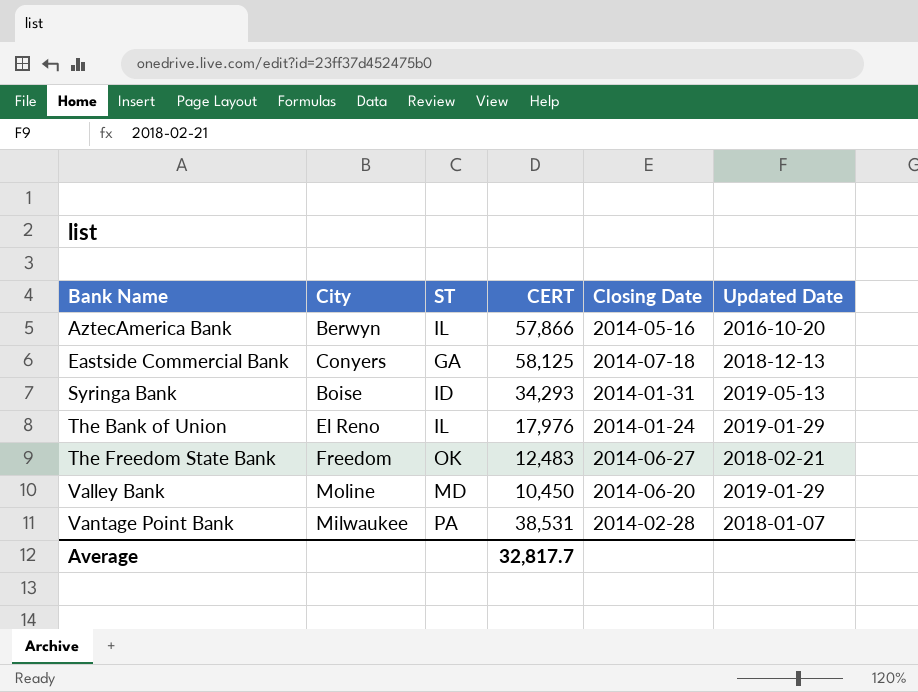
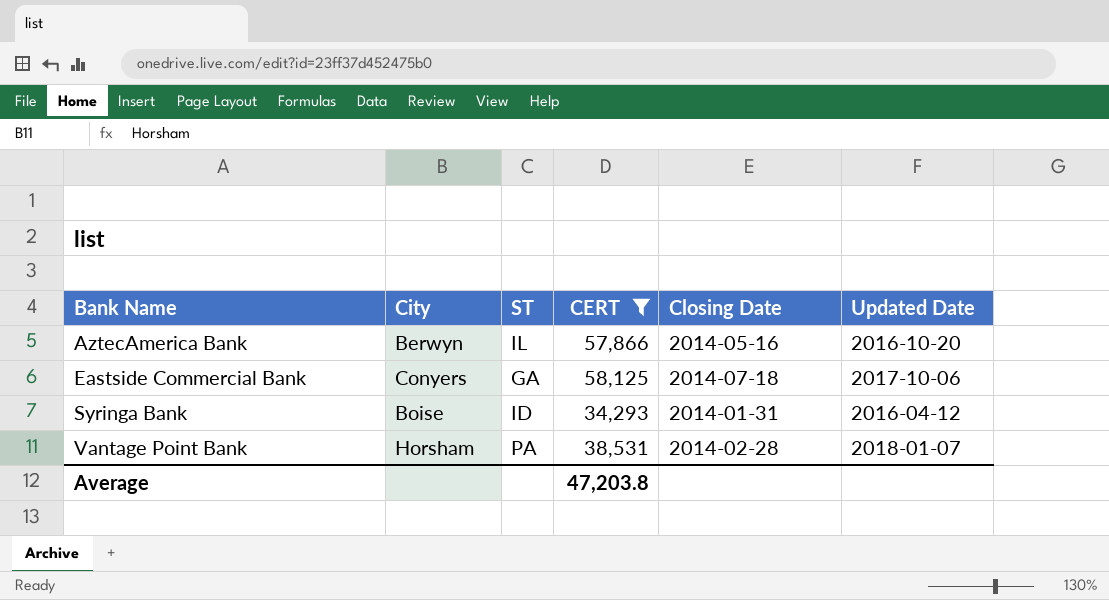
filter: none -> CERT >= 34,293
Eastside Commercial Bank | Updated Date: 2018-12-13 -> 2017-10-06
Syringa Bank | Updated Date: 2019-05-13 -> 2016-04-12
Vantage Point Bank | City: Milwaukee -> Horsham
Average | CERT: 32,817.7 -> 47,203.8

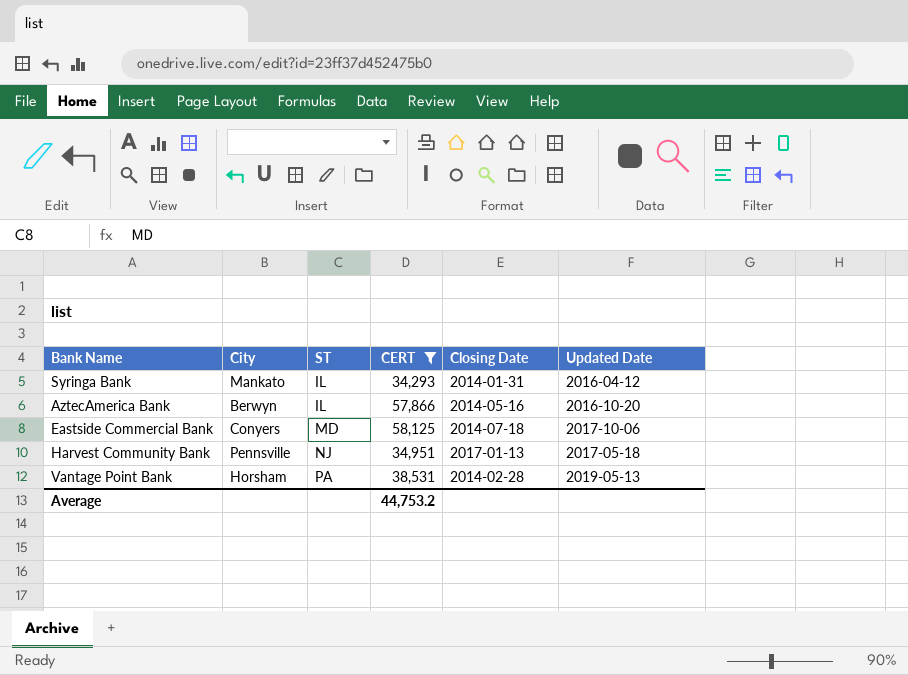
row order: Bank Name ascending -> ST ascending
Syringa Bank | City: Boise -> Mankato
Syringa Bank | ST: ID -> IL
Eastside Commercial Bank | ST: GA -> MD
row Harvest Community Bank: none -> Pennsville | NJ | 34,951 | 2017-01-13 | 2017-05-18
Vantage Point Bank | Updated Date: 2018-01-07 -> 2019-05-13
Average | CERT: 47,203.8 -> 44,753.2

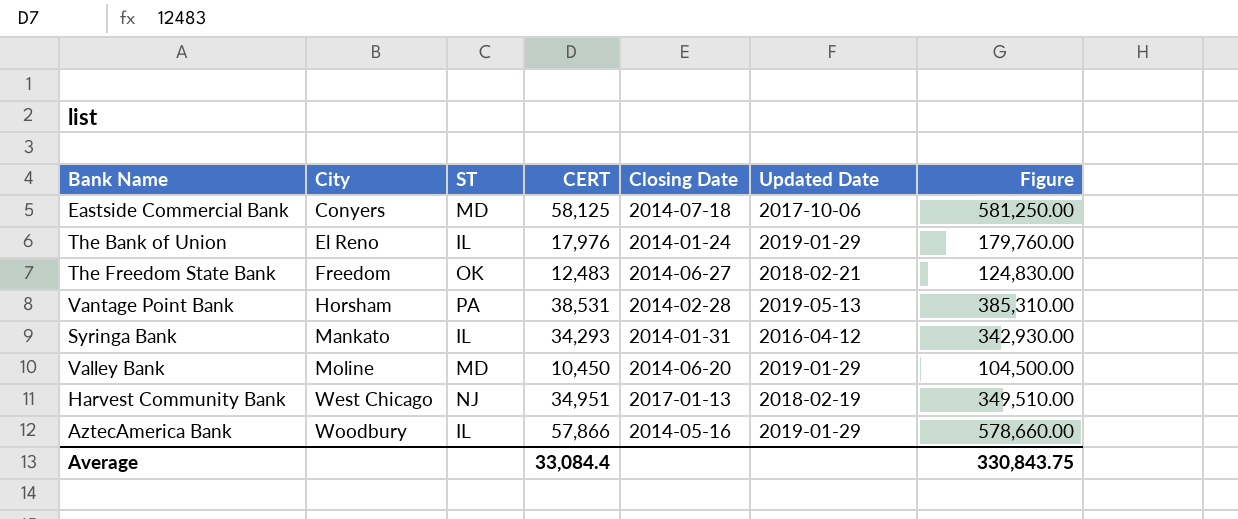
filter: CERT >= 34,293 -> none
row order: ST ascending -> City ascending
column Figure | formula: none -> [CERT] * 10
Harvest Community Bank | City: Pennsville -> West Chicago
Harvest Community Bank | Updated Date: 2017-05-18 -> 2018-02-19
AztecAmerica Bank | City: Berwyn -> Woodbury
AztecAmerica Bank | Updated Date: 2016-10-20 -> 2019-01-29
Average | CERT: 44,753.2 -> 33,084.4

